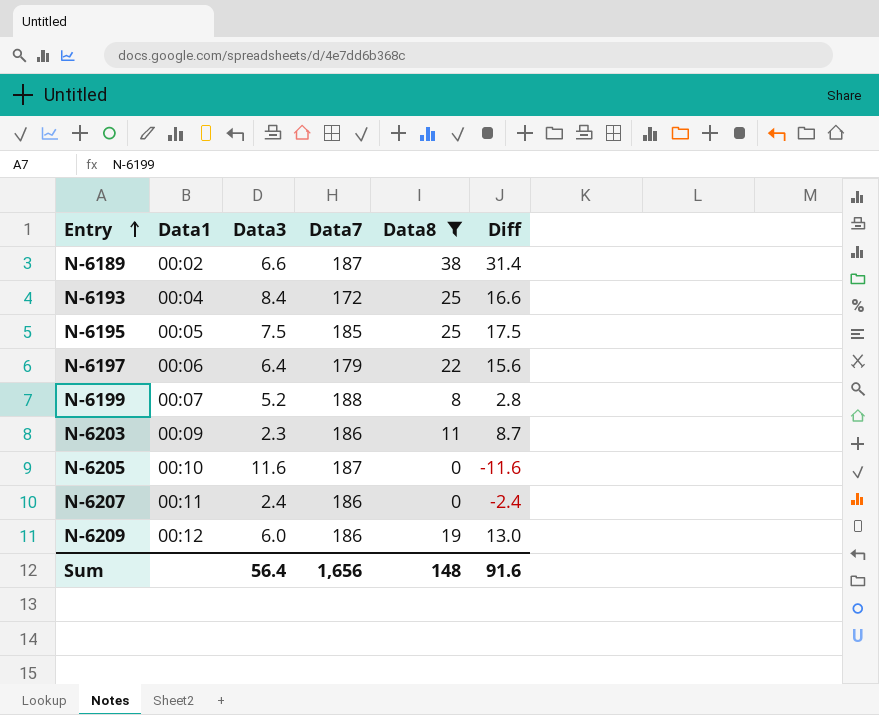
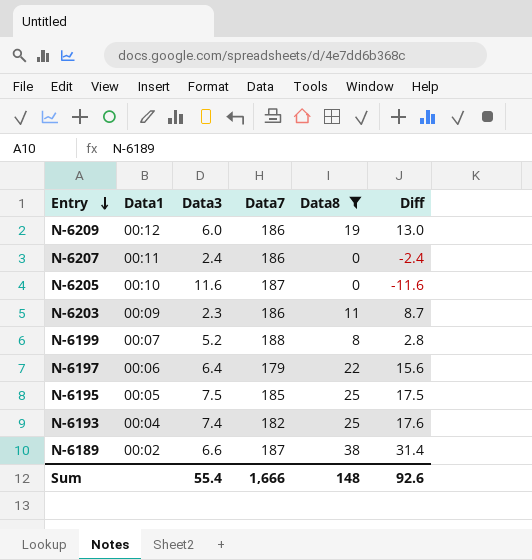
row order: Entry ascending -> Entry descending
N-6193 | Data3: 8.4 -> 7.4
N-6193 | Data7: 172 -> 182
N-6193 | Diff: 16.6 -> 17.6
Sum | Data3: 56.4 -> 55.4
Sum | Data7: 1,656 -> 1,666
Sum | Diff: 91.6 -> 92.6

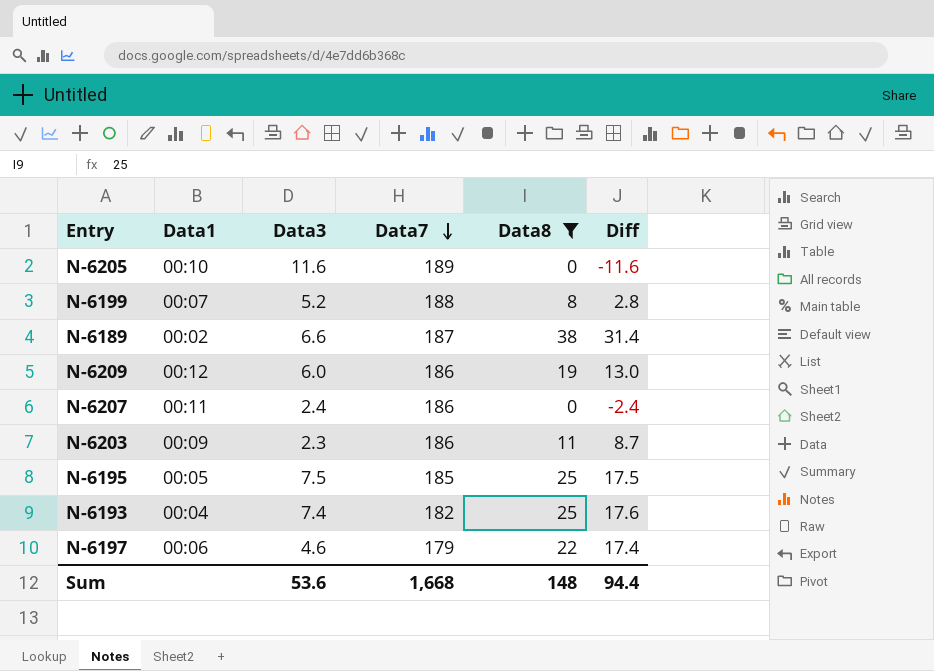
row order: Entry descending -> Data7 descending
N-6205 | Data7: 187 -> 189
N-6197 | Data3: 6.4 -> 4.6
N-6197 | Diff: 15.6 -> 17.4
Sum | Data3: 55.4 -> 53.6
Sum | Data7: 1,666 -> 1,668
Sum | Diff: 92.6 -> 94.4

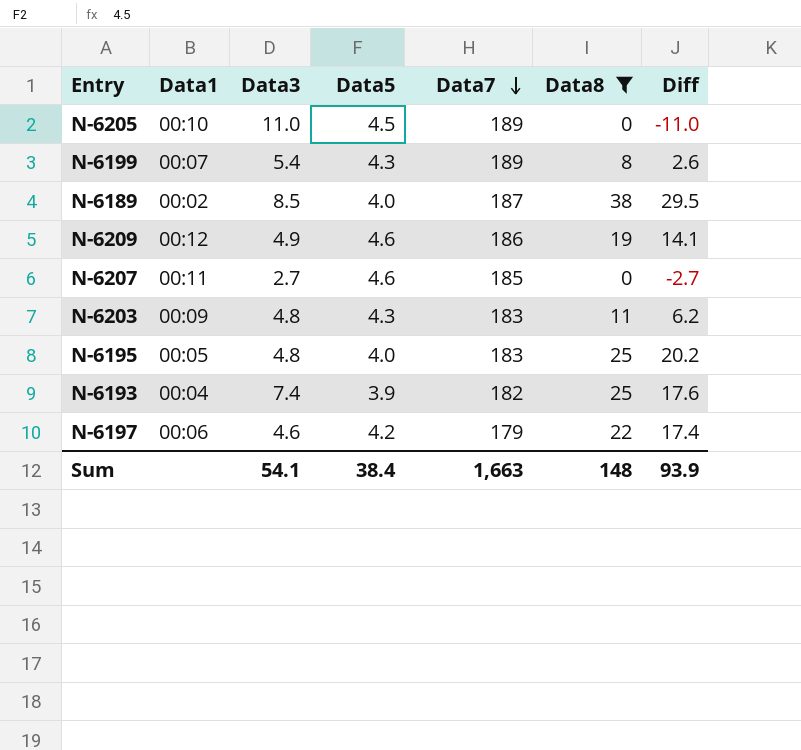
column Data5 | position: none -> 4
N-6205 | Data3: 11.6 -> 11.0
N-6205 | Diff: -11.6 -> -11.0
N-6199 | Data3: 5.2 -> 5.4
N-6199 | Data7: 188 -> 189
N-6199 | Diff: 2.8 -> 2.6
N-6189 | Data3: 6.6 -> 8.5
N-6189 | Diff: 31.4 -> 29.5
N-6209 | Data3: 6.0 -> 4.9
N-6209 | Diff: 13.0 -> 14.1
N-6207 | Data3: 2.4 -> 2.7
N-6207 | Data7: 186 -> 185
N-6207 | Diff: -2.4 -> -2.7
N-6203 | Data3: 2.3 -> 4.8
N-6203 | Data7: 186 -> 183
N-6203 | Diff: 8.7 -> 6.2
N-6195 | Data3: 7.5 -> 4.8
N-6195 | Data7: 185 -> 183
N-6195 | Diff: 17.5 -> 20.2
Sum | Data3: 53.6 -> 54.1
Sum | Data7: 1,668 -> 1,663
Sum | Diff: 94.4 -> 93.9

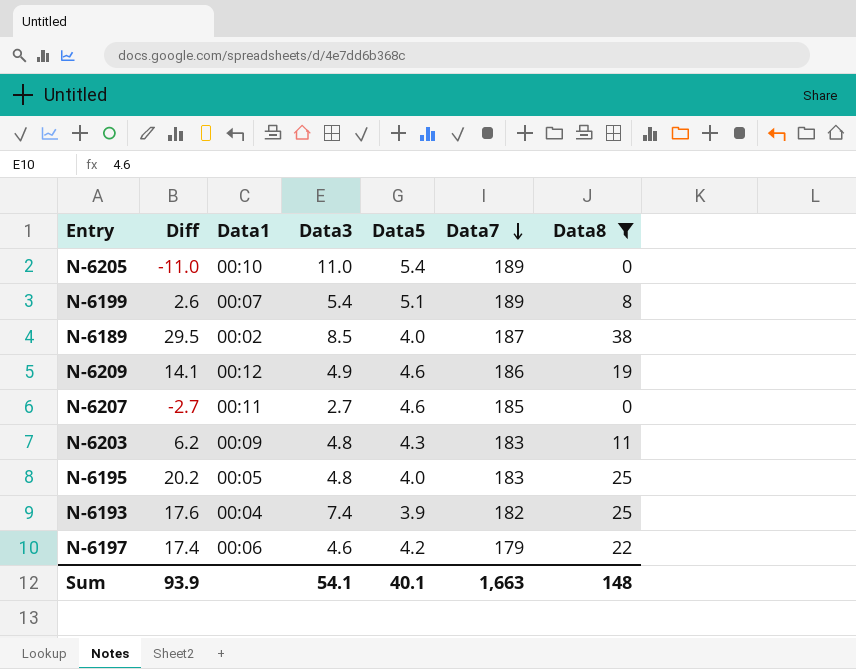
column Diff | position: 7 -> 2
N-6205 | Data5: 4.5 -> 5.4
N-6199 | Data5: 4.3 -> 5.1
Sum | Data5: 38.4 -> 40.1

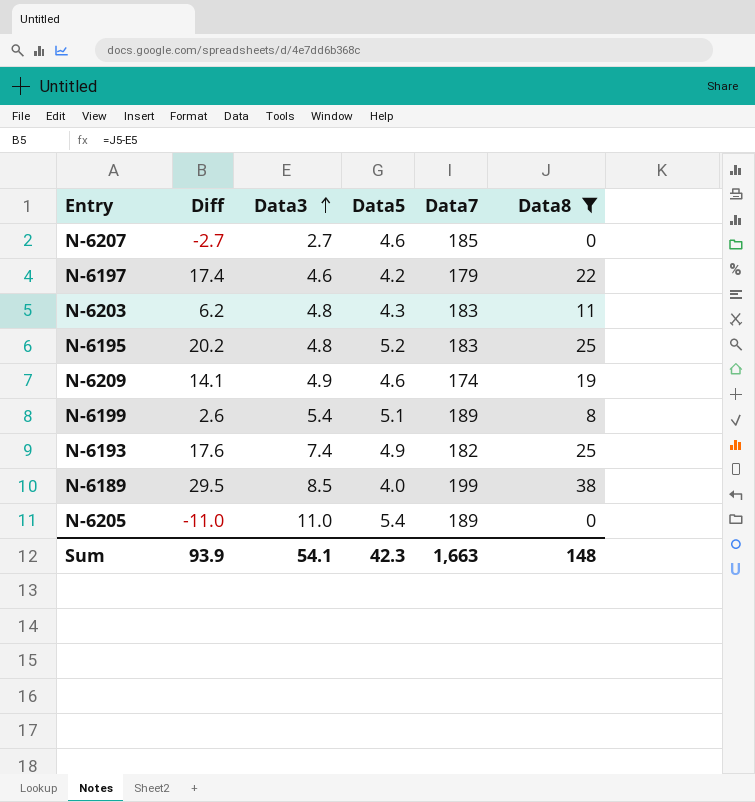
row order: Data7 descending -> Data3 ascending
column Data1 | position: 3 -> none
N-6195 | Data5: 4.0 -> 5.2
N-6209 | Data7: 186 -> 174
N-6193 | Data5: 3.9 -> 4.9
N-6189 | Data7: 187 -> 199
Sum | Data5: 40.1 -> 42.3

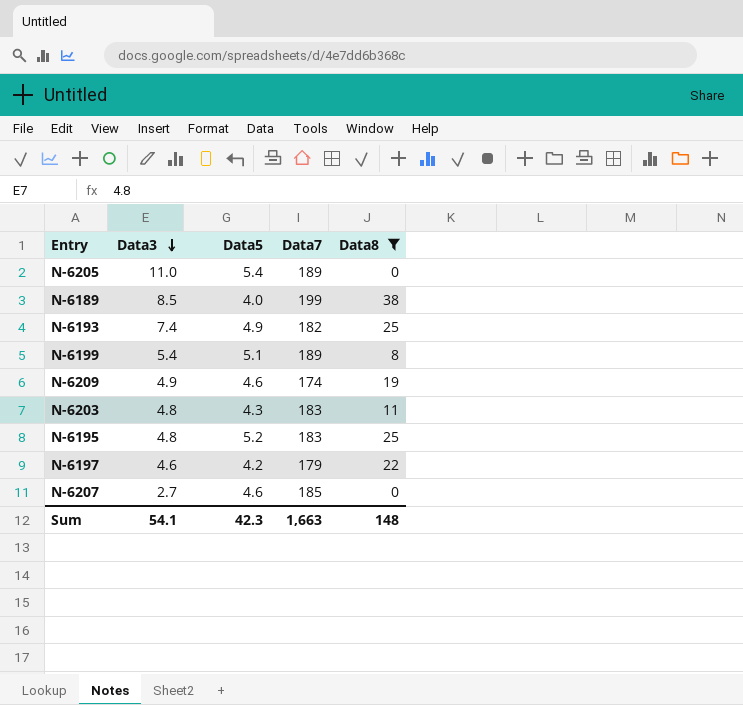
row order: Data3 ascending -> Data3 descending
column Diff | formula: [Data8] - [Data3] -> none

